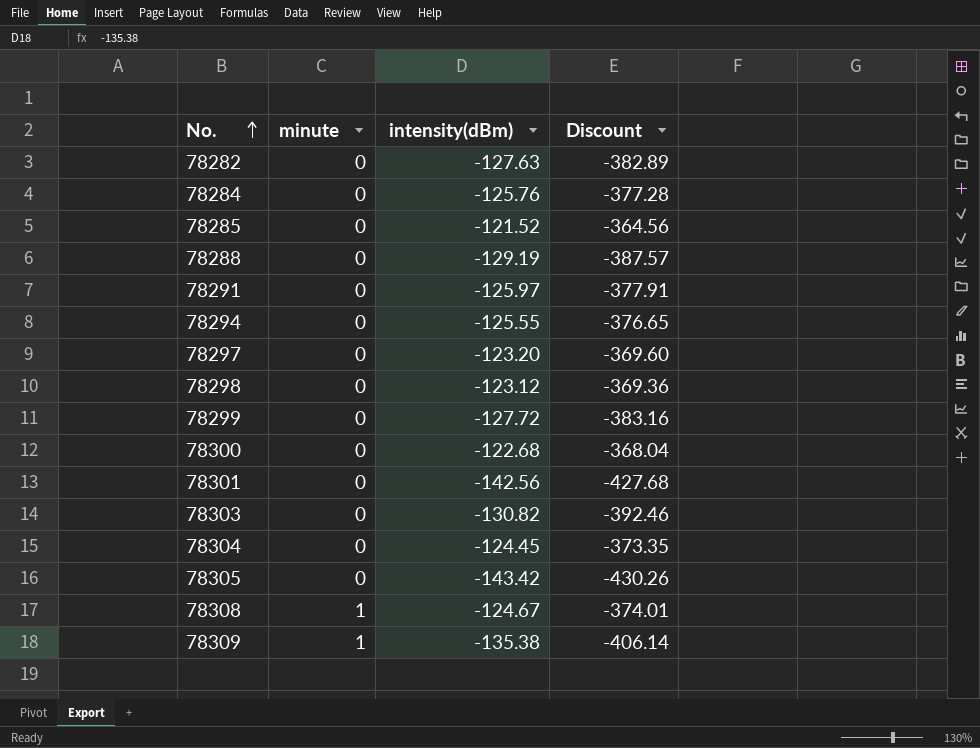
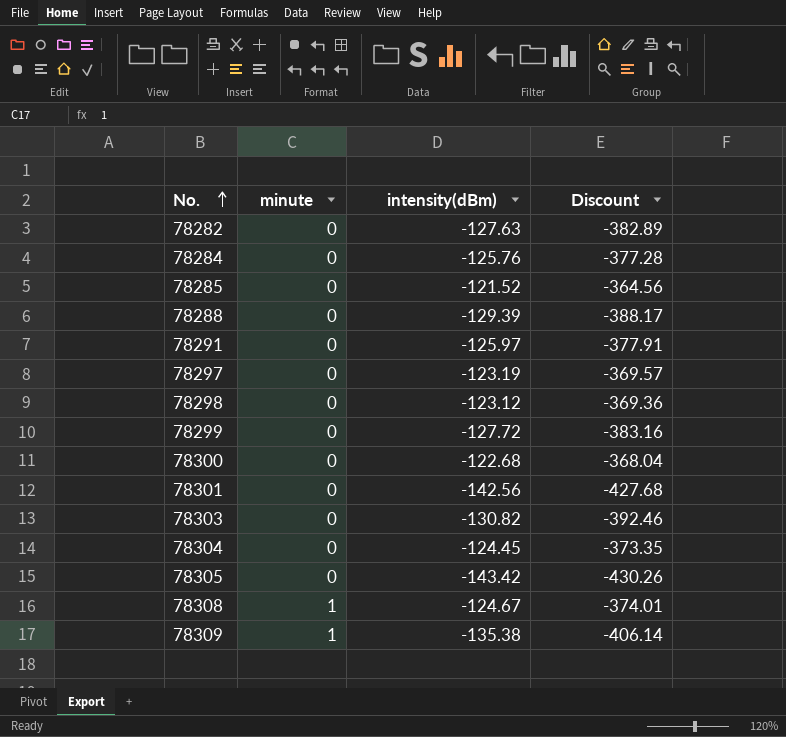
row 78294: 0 | -125.55 | -376.65 -> none
78288 | intensity(dBm): -129.19 -> -129.39
78288 | Discount: -387.57 -> -388.17
78297 | intensity(dBm): -123.20 -> -123.19
78297 | Discount: -369.60 -> -369.57

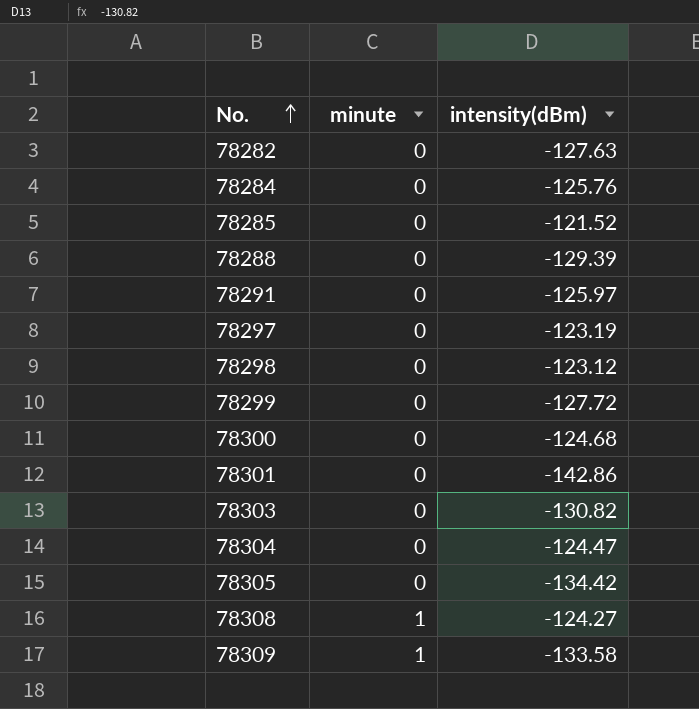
column Discount | formula: [intensity(dBm)] * 3 -> none
78300 | intensity(dBm): -122.68 -> -124.68
78301 | intensity(dBm): -142.56 -> -142.86
78304 | intensity(dBm): -124.45 -> -124.47
78305 | intensity(dBm): -143.42 -> -134.42
78308 | intensity(dBm): -124.67 -> -124.27
78309 | intensity(dBm): -135.38 -> -133.58

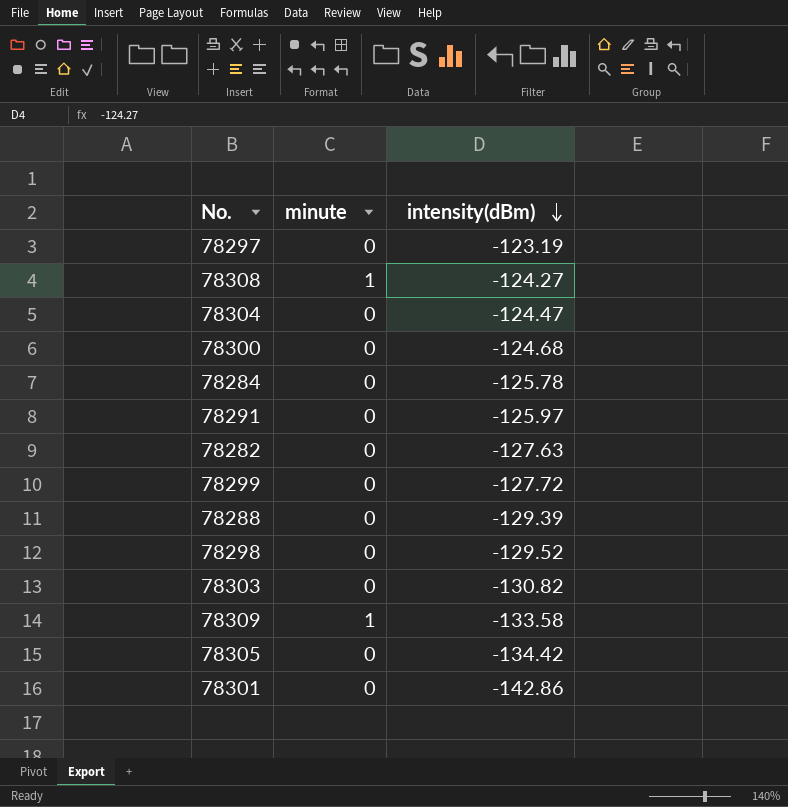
row order: No. ascending -> intensity(dBm) descending
row 78285: 0 | -121.52 -> none
78284 | intensity(dBm): -125.76 -> -125.78
78298 | intensity(dBm): -123.12 -> -129.52

